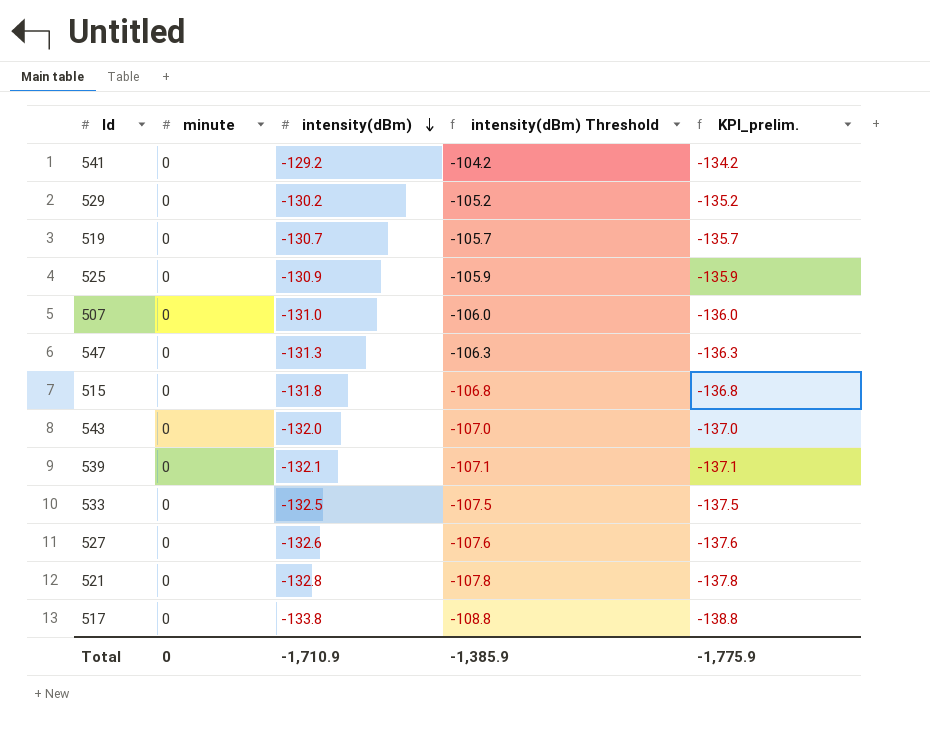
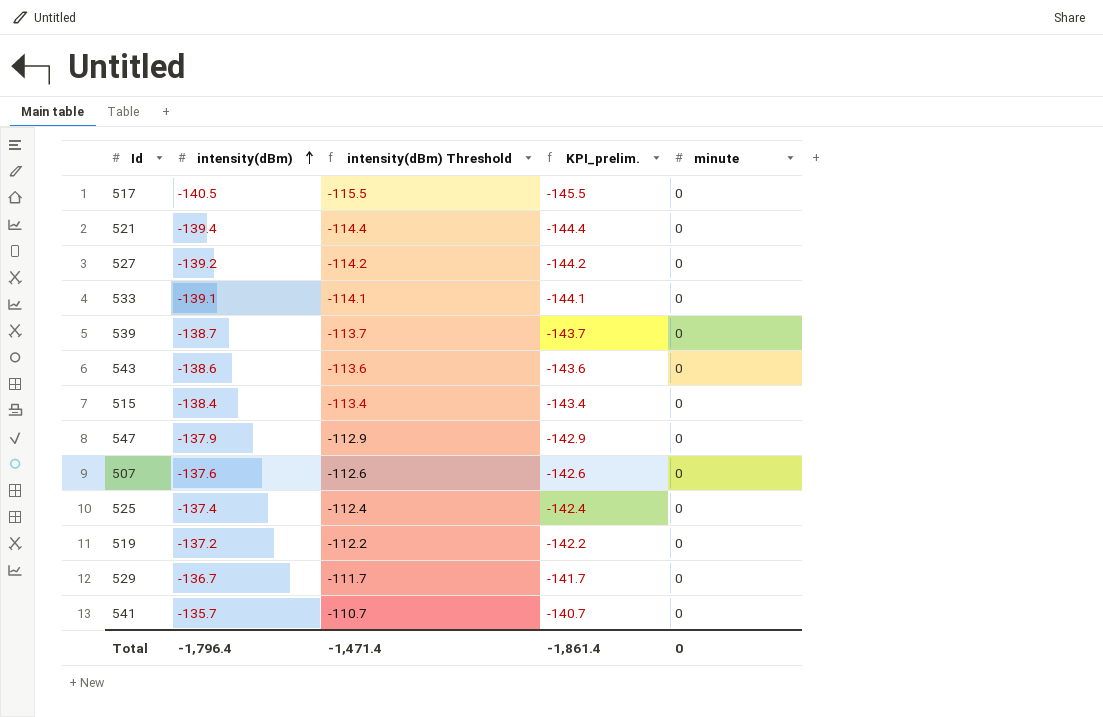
row order: intensity(dBm) descending -> intensity(dBm) ascending
column minute | position: 2 -> 5
517 | intensity(dBm): -133.8 -> -140.5
517 | intensity(dBm) Threshold: -108.8 -> -115.5
517 | KPI_prelim.: -138.8 -> -145.5
521 | intensity(dBm): -132.8 -> -139.4
521 | intensity(dBm) Threshold: -107.8 -> -114.4
521 | KPI_prelim.: -137.8 -> -144.4
527 | intensity(dBm): -132.6 -> -139.2
527 | intensity(dBm) Threshold: -107.6 -> -114.2
527 | KPI_prelim.: -137.6 -> -144.2
533 | intensity(dBm): -132.5 -> -139.1
533 | intensity(dBm) Threshold: -107.5 -> -114.1
533 | KPI_prelim.: -137.5 -> -144.1
539 | intensity(dBm): -132.1 -> -138.7
539 | intensity(dBm) Threshold: -107.1 -> -113.7
539 | KPI_prelim.: -137.1 -> -143.7
543 | intensity(dBm): -132.0 -> -138.6
543 | intensity(dBm) Threshold: -107.0 -> -113.6
543 | KPI_prelim.: -137.0 -> -143.6
515 | intensity(dBm): -131.8 -> -138.4
515 | intensity(dBm) Threshold: -106.8 -> -113.4
515 | KPI_prelim.: -136.8 -> -143.4
547 | intensity(dBm): -131.3 -> -137.9
547 | intensity(dBm) Threshold: -106.3 -> -112.9
547 | KPI_prelim.: -136.3 -> -142.9
507 | intensity(dBm): -131.0 -> -137.6
507 | intensity(dBm) Threshold: -106.0 -> -112.6
507 | KPI_prelim.: -136.0 -> -142.6
525 | intensity(dBm): -130.9 -> -137.4
525 | intensity(dBm) Threshold: -105.9 -> -112.4
525 | KPI_prelim.: -135.9 -> -142.4
519 | intensity(dBm): -130.7 -> -137.2
519 | intensity(dBm) Threshold: -105.7 -> -112.2
519 | KPI_prelim.: -135.7 -> -142.2
529 | intensity(dBm): -130.2 -> -136.7
529 | intensity(dBm) Threshold: -105.2 -> -111.7
529 | KPI_prelim.: -135.2 -> -141.7
541 | intensity(dBm): -129.2 -> -135.7
541 | intensity(dBm) Threshold: -104.2 -> -110.7
541 | KPI_prelim.: -134.2 -> -140.7
Total | intensity(dBm): -1,710.9 -> -1,796.4
Total | intensity(dBm) Threshold: -1,385.9 -> -1,471.4
Total | KPI_prelim.: -1,775.9 -> -1,861.4

